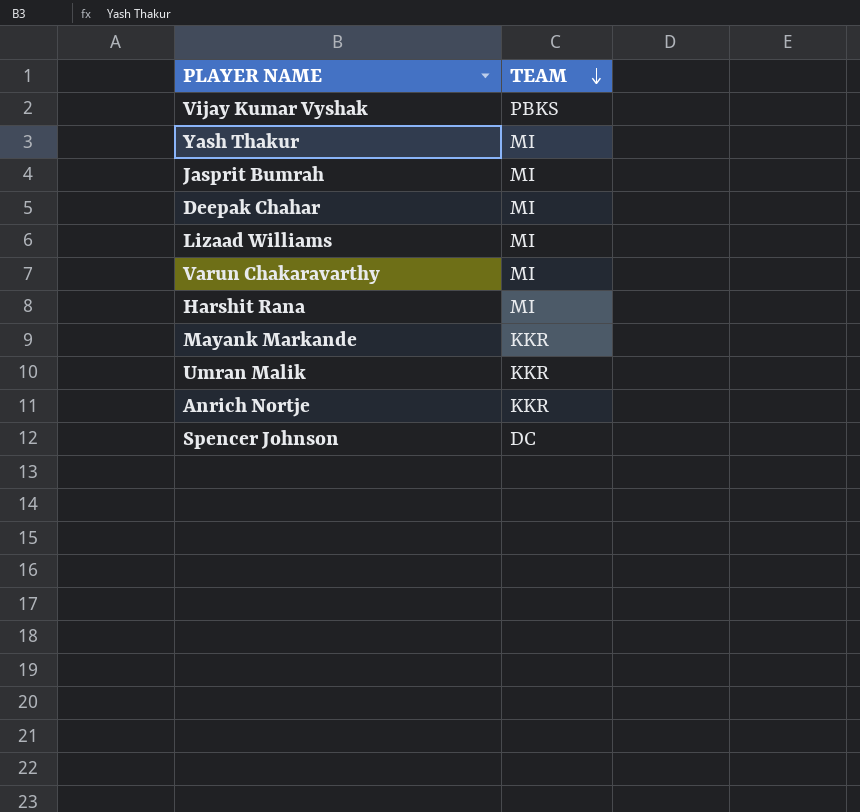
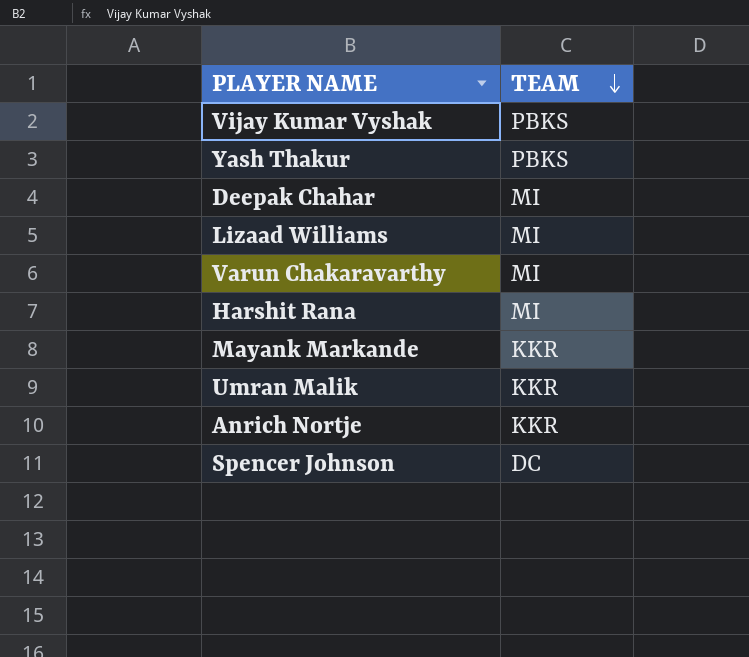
row Jasprit Bumrah: MI -> none
Yash Thakur | TEAM: MI -> PBKS

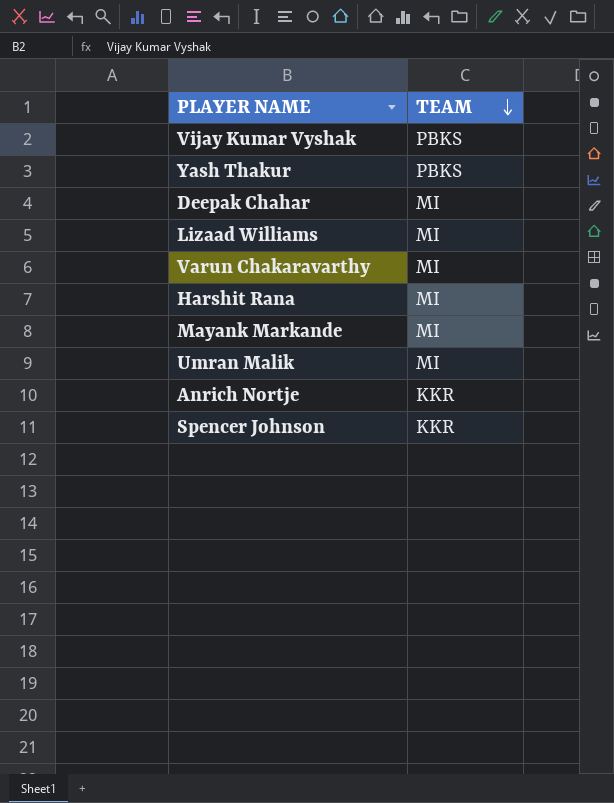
Mayank Markande | TEAM: KKR -> MI
Umran Malik | TEAM: KKR -> MI
Spencer Johnson | TEAM: DC -> KKR

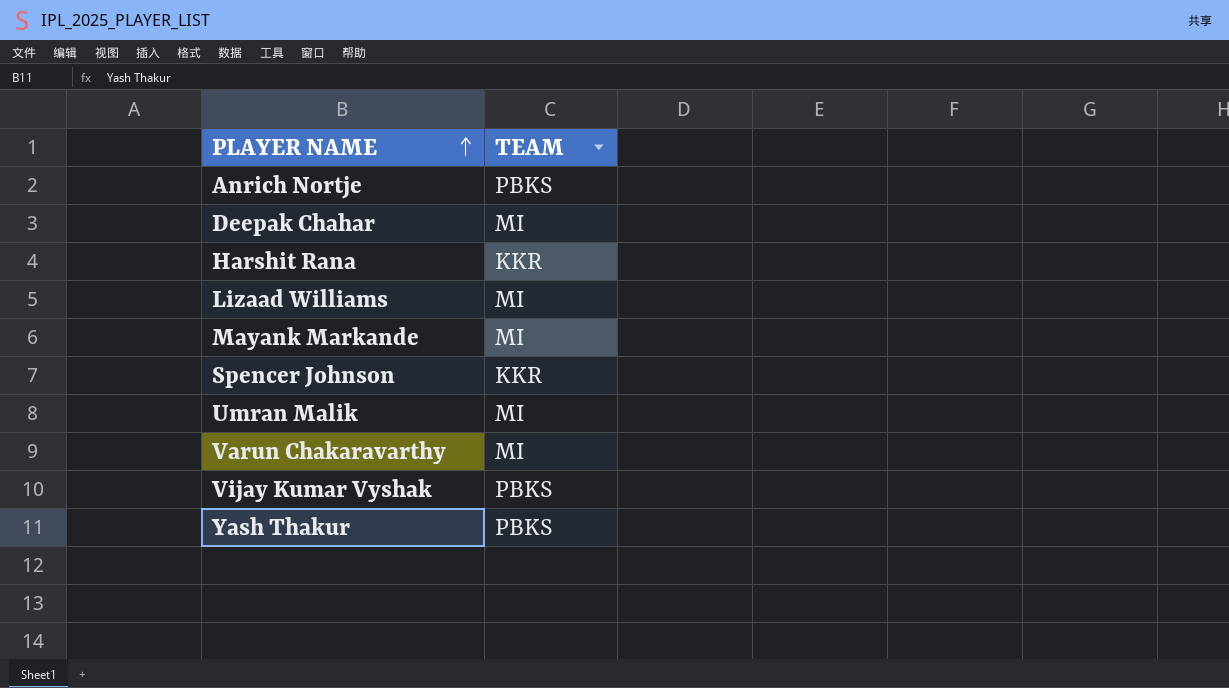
row order: TEAM descending -> PLAYER NAME ascending
Anrich Nortje | TEAM: KKR -> PBKS
Harshit Rana | TEAM: MI -> KKR

